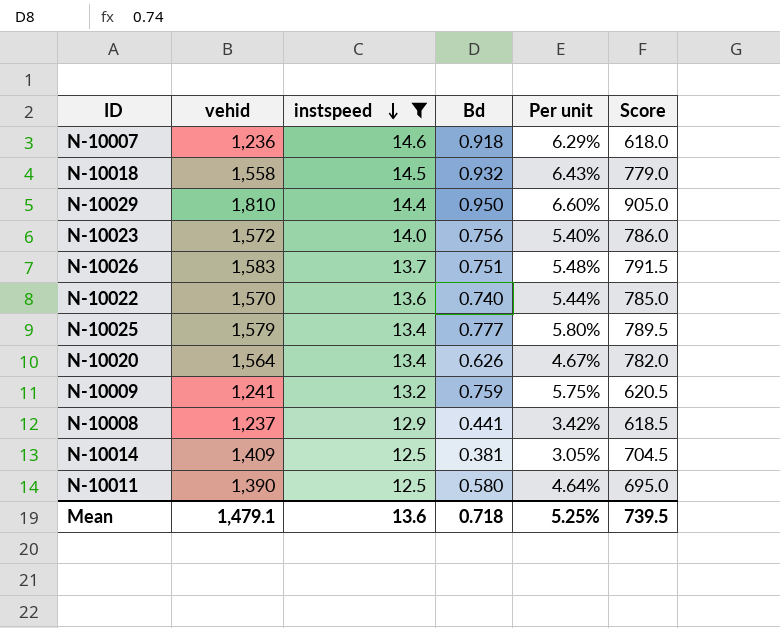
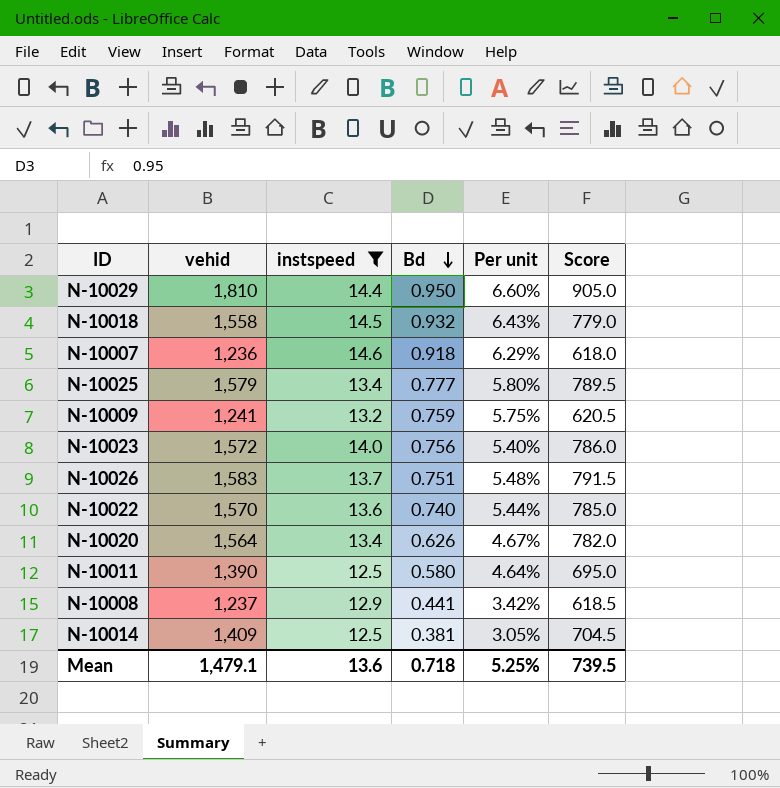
row order: instspeed descending -> Bd descending

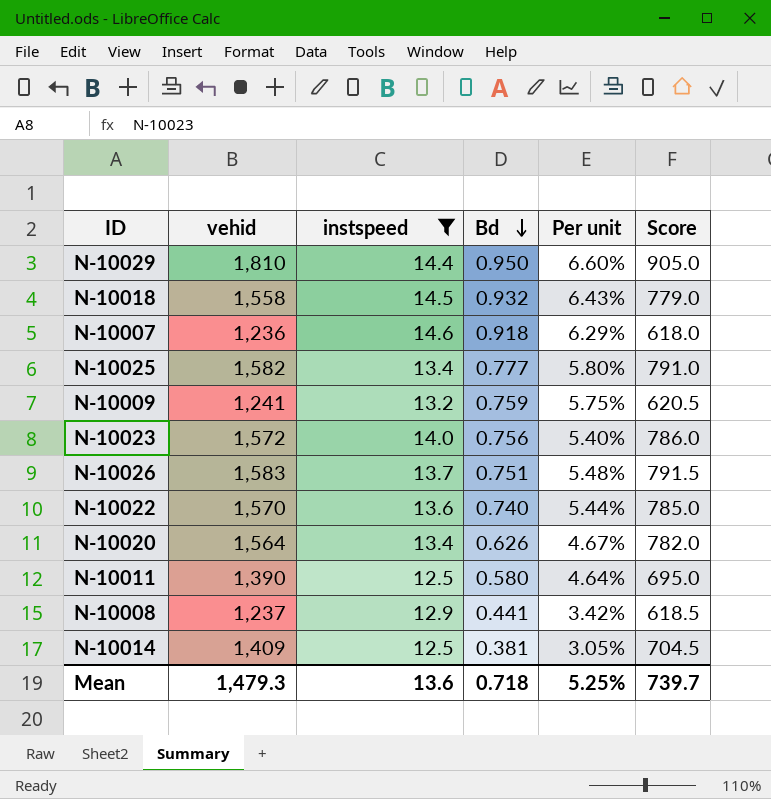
N-10025 | vehid: 1,579 -> 1,582
N-10025 | Score: 789.5 -> 791.0
Mean | vehid: 1,479.1 -> 1,479.3
Mean | Score: 739.5 -> 739.7

